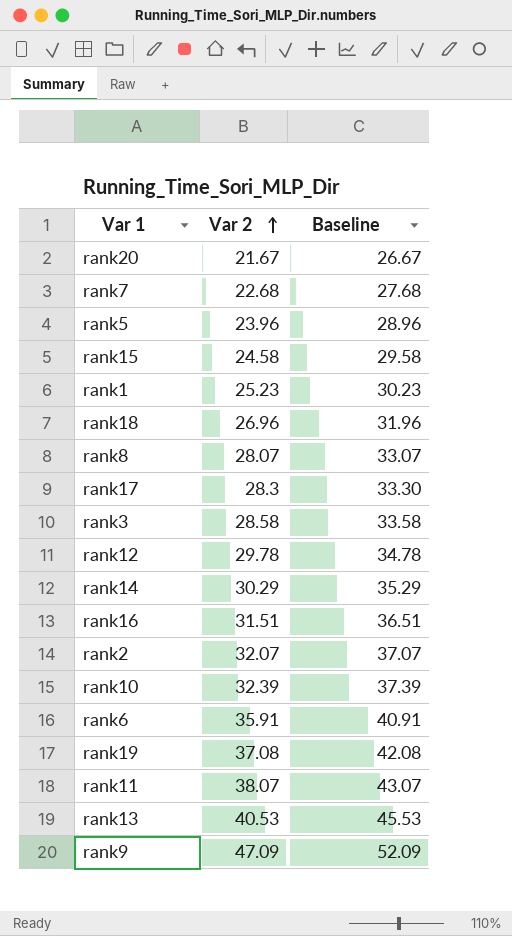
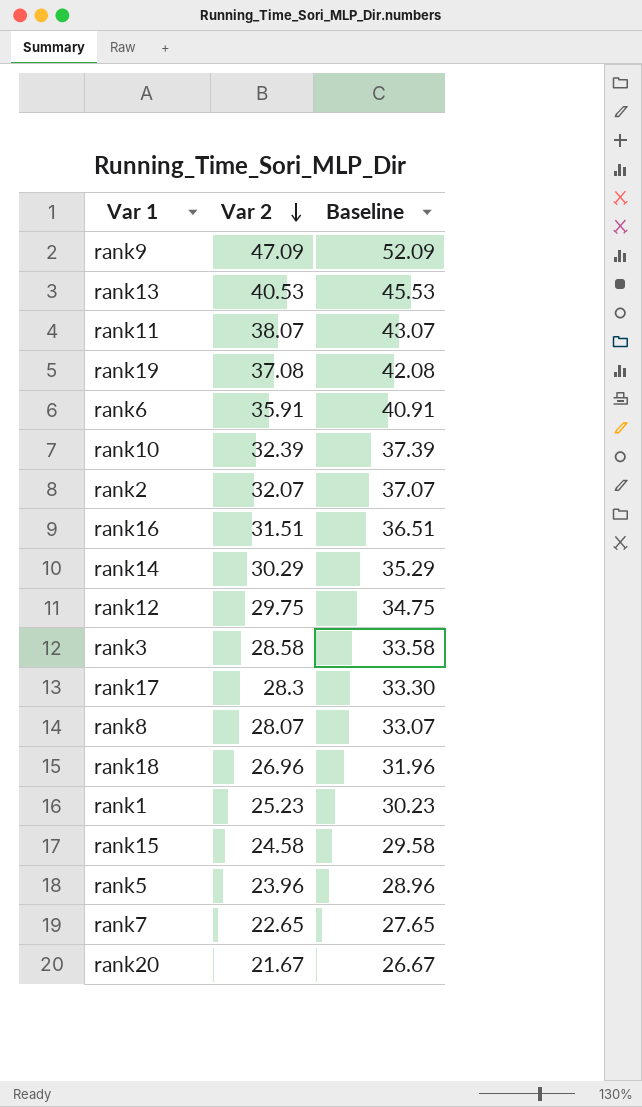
row order: Var 2 ascending -> Var 2 descending
rank12 | Var 2: 29.78 -> 29.75
rank12 | Baseline: 34.78 -> 34.75
rank7 | Var 2: 22.68 -> 22.65
rank7 | Baseline: 27.68 -> 27.65

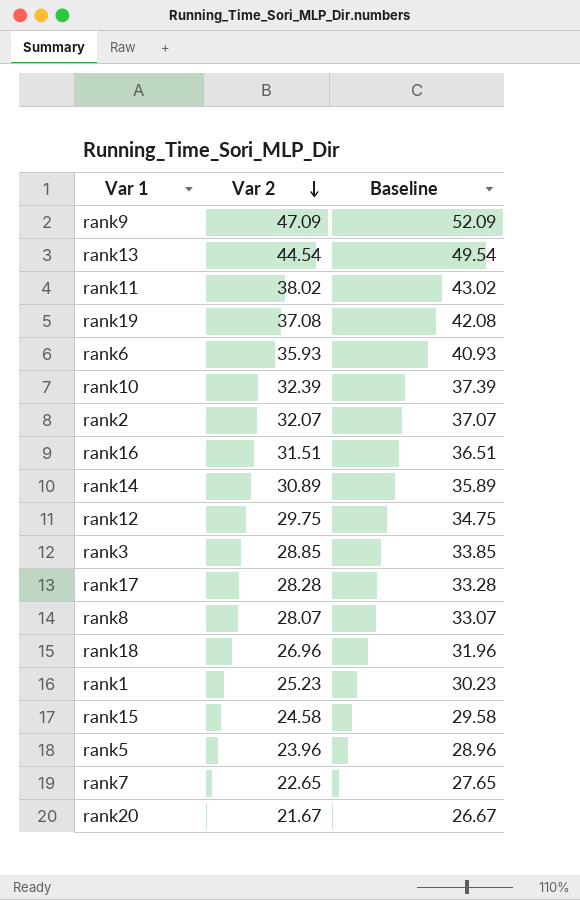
rank13 | Var 2: 40.53 -> 44.54
rank13 | Baseline: 45.53 -> 49.54
rank11 | Var 2: 38.07 -> 38.02
rank11 | Baseline: 43.07 -> 43.02
rank6 | Var 2: 35.91 -> 35.93
rank6 | Baseline: 40.91 -> 40.93
rank14 | Var 2: 30.29 -> 30.89
rank14 | Baseline: 35.29 -> 35.89
rank3 | Var 2: 28.58 -> 28.85
rank3 | Baseline: 33.58 -> 33.85
rank17 | Var 2: 28.3 -> 28.28
rank17 | Baseline: 33.30 -> 33.28

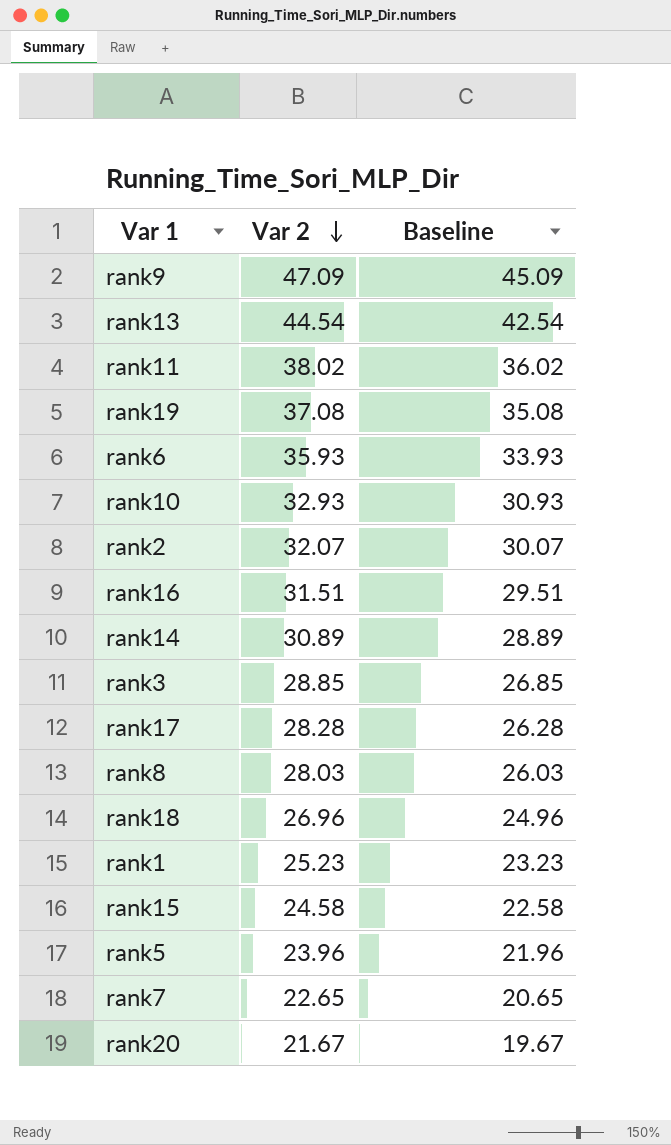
column Baseline | formula: [Var 2] + 5 -> [Var 2] - 2
row rank12: 29.75 | 34.75 -> none
rank10 | Var 2: 32.39 -> 32.93
rank8 | Var 2: 28.07 -> 28.03

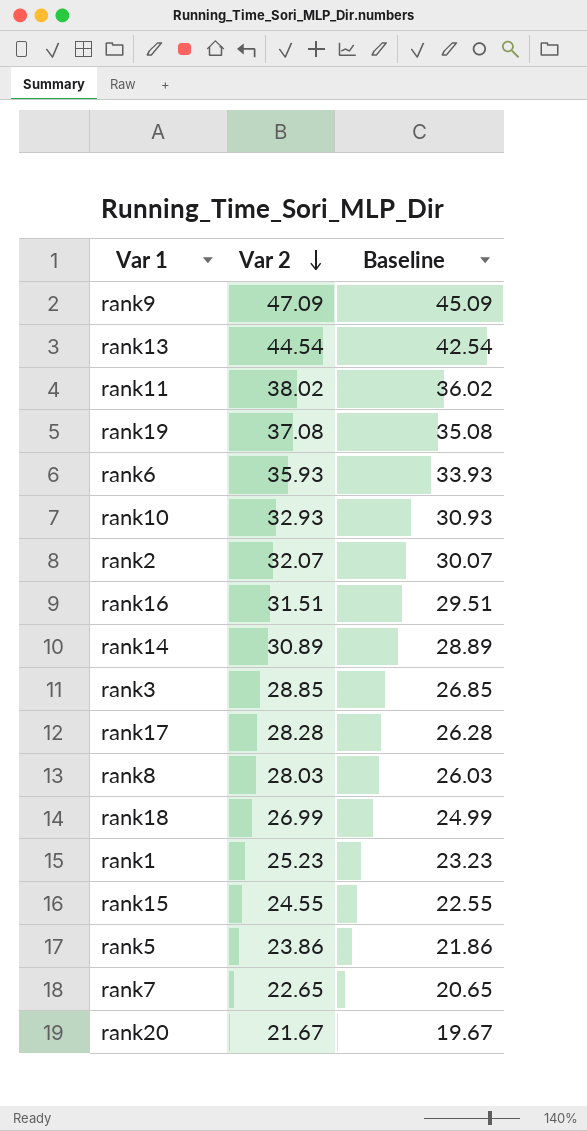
rank18 | Var 2: 26.96 -> 26.99
rank18 | Baseline: 24.96 -> 24.99
rank15 | Var 2: 24.58 -> 24.55
rank15 | Baseline: 22.58 -> 22.55
rank5 | Var 2: 23.96 -> 23.86
rank5 | Baseline: 21.96 -> 21.86

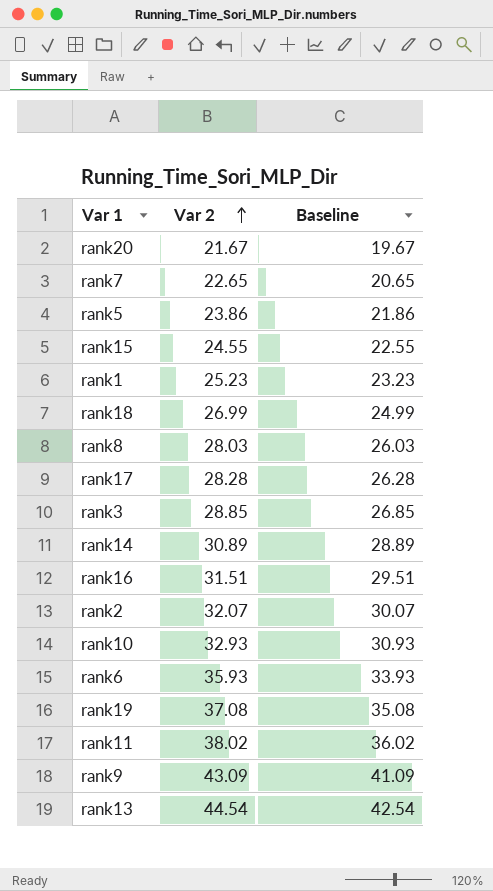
row order: Var 2 descending -> Var 2 ascending
rank9 | Var 2: 47.09 -> 43.09
rank9 | Baseline: 45.09 -> 41.09

